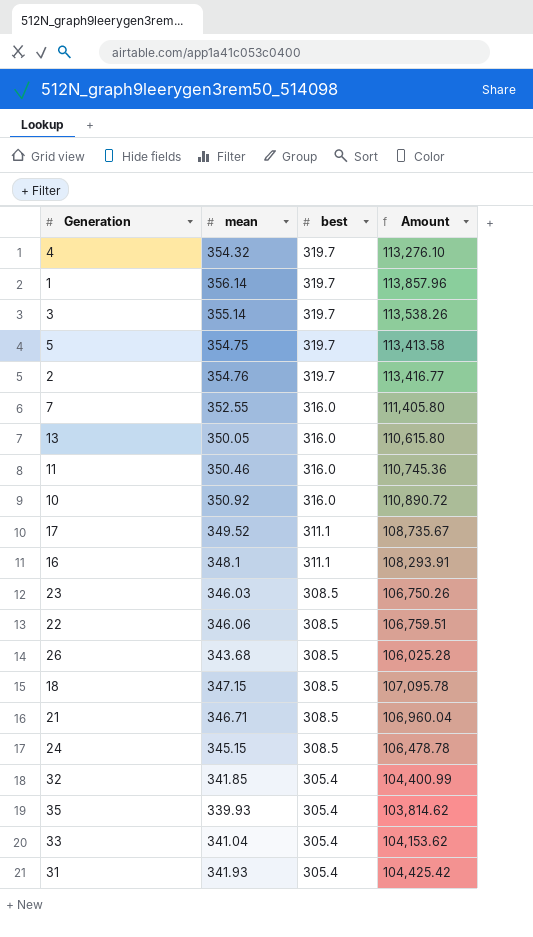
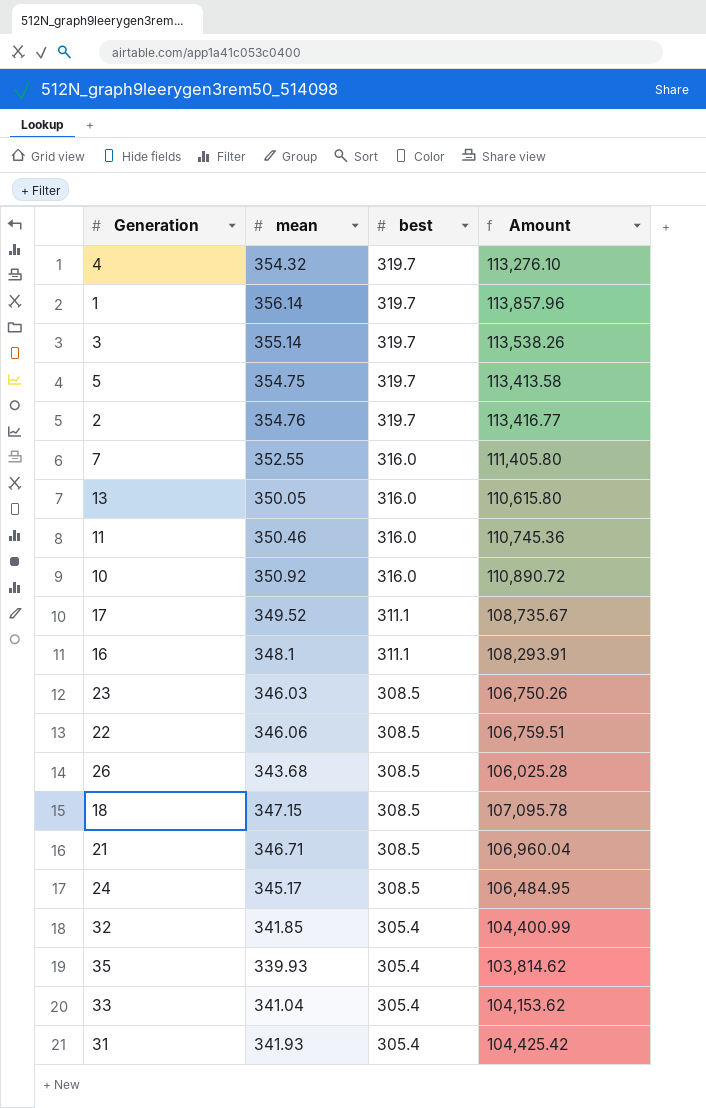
24 | mean: 345.15 -> 345.17
24 | Amount: 106,478.78 -> 106,484.95

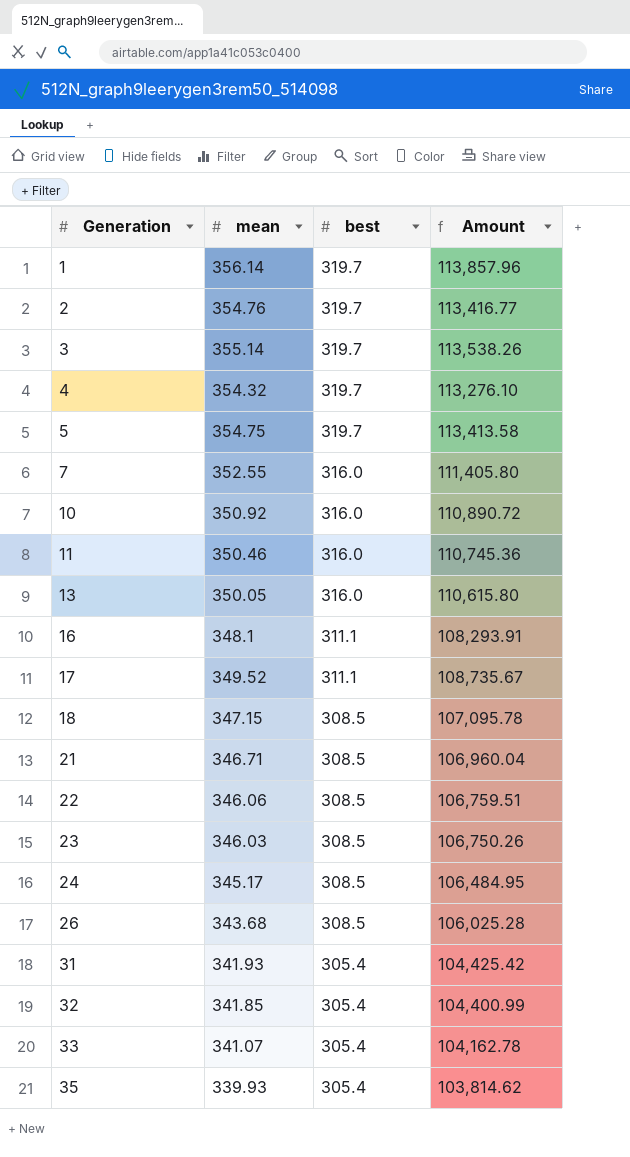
row order: best descending -> Generation ascending
33 | mean: 341.04 -> 341.07
33 | Amount: 104,153.62 -> 104,162.78

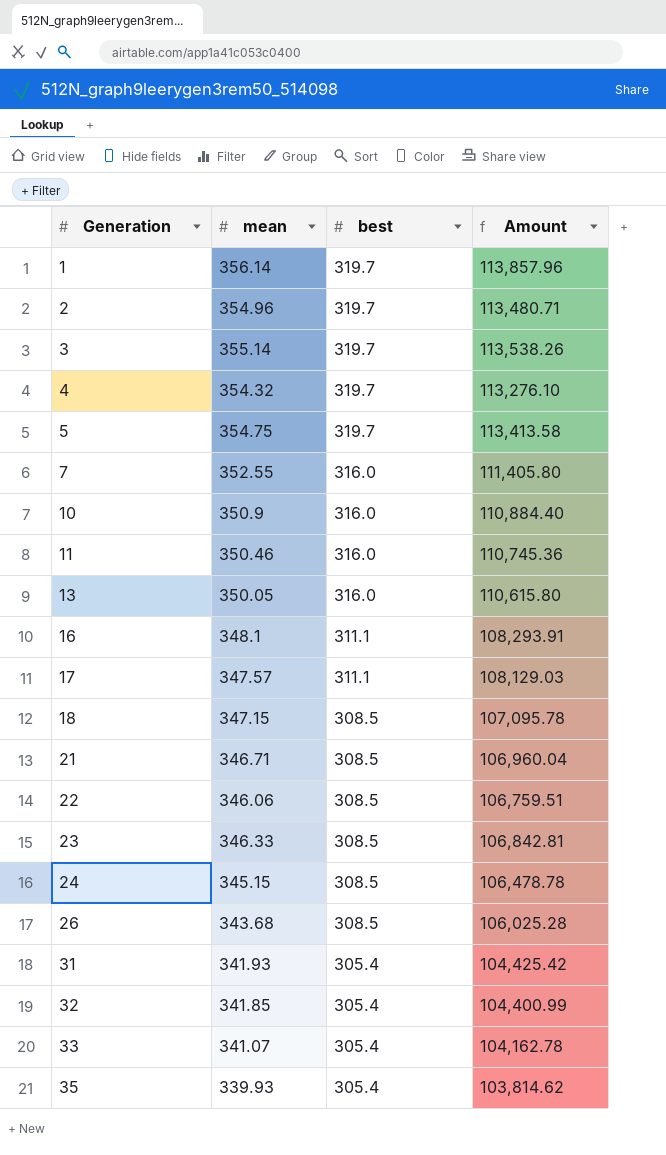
2 | mean: 354.76 -> 354.96
2 | Amount: 113,416.77 -> 113,480.71
10 | mean: 350.92 -> 350.9
10 | Amount: 110,890.72 -> 110,884.40
17 | mean: 349.52 -> 347.57
17 | Amount: 108,735.67 -> 108,129.03
23 | mean: 346.03 -> 346.33
23 | Amount: 106,750.26 -> 106,842.81
24 | mean: 345.17 -> 345.15
24 | Amount: 106,484.95 -> 106,478.78

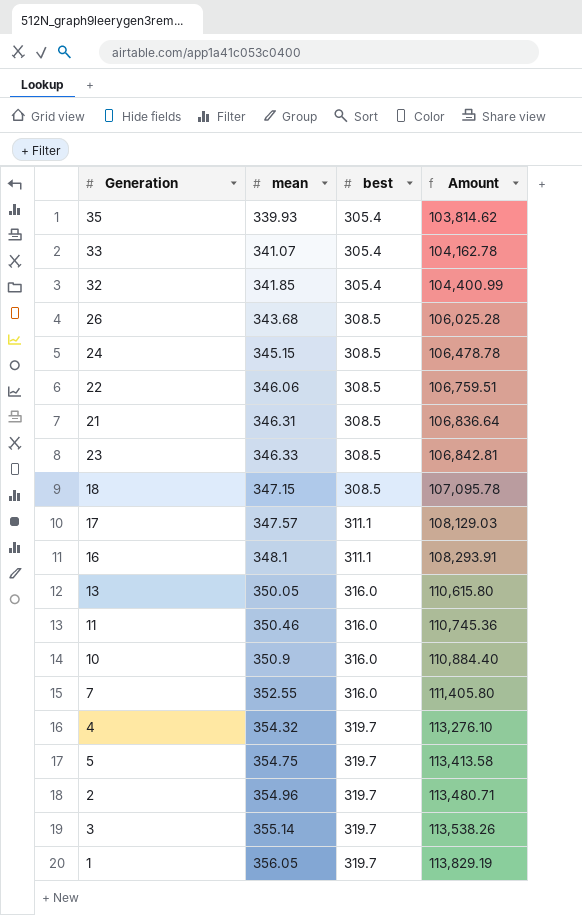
row order: Generation ascending -> mean ascending
row 31: 341.93 | 305.4 | 104,425.42 -> none
21 | mean: 346.71 -> 346.31
21 | Amount: 106,960.04 -> 106,836.64
1 | mean: 356.14 -> 356.05
1 | Amount: 113,857.96 -> 113,829.19

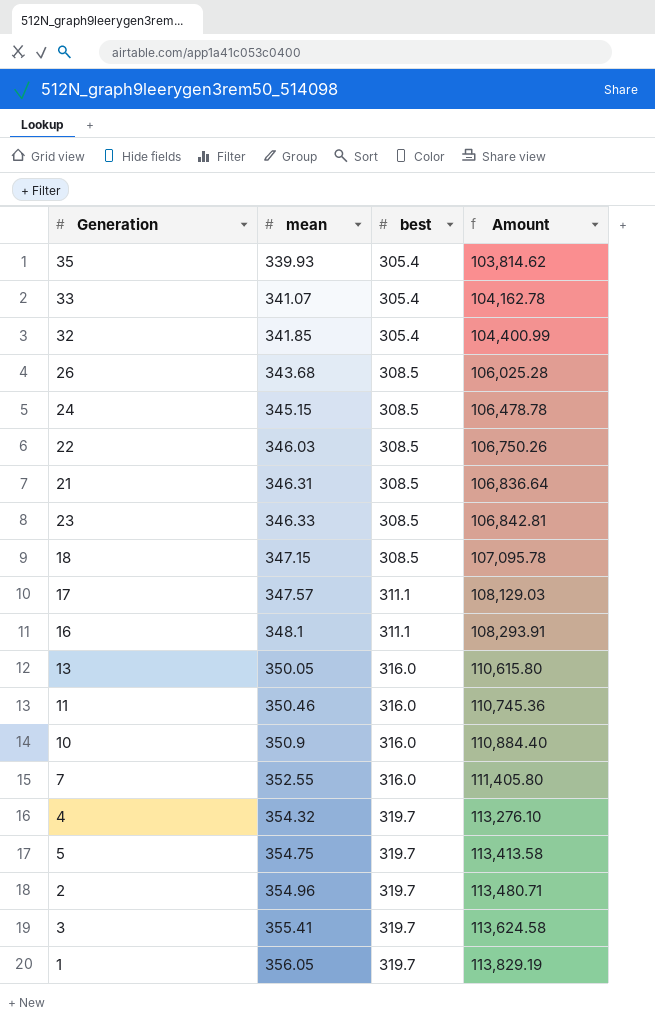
22 | mean: 346.06 -> 346.03
22 | Amount: 106,759.51 -> 106,750.26
3 | mean: 355.14 -> 355.41
3 | Amount: 113,538.26 -> 113,624.58

